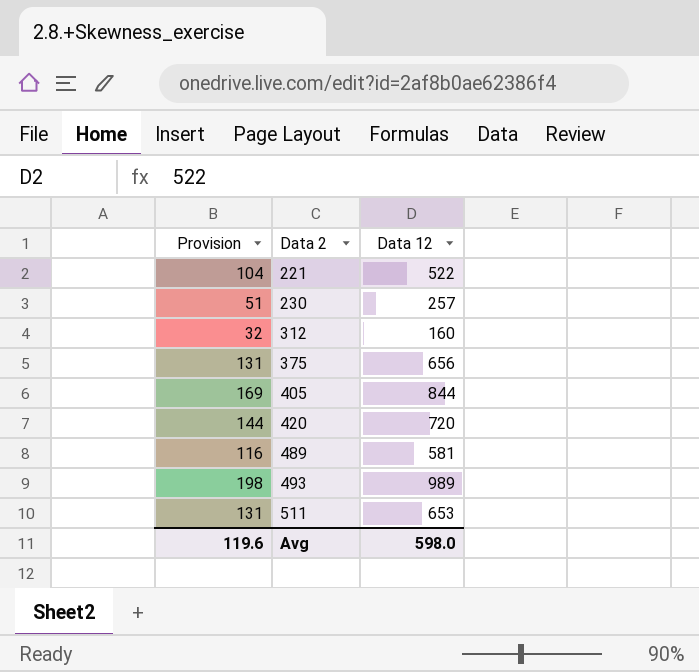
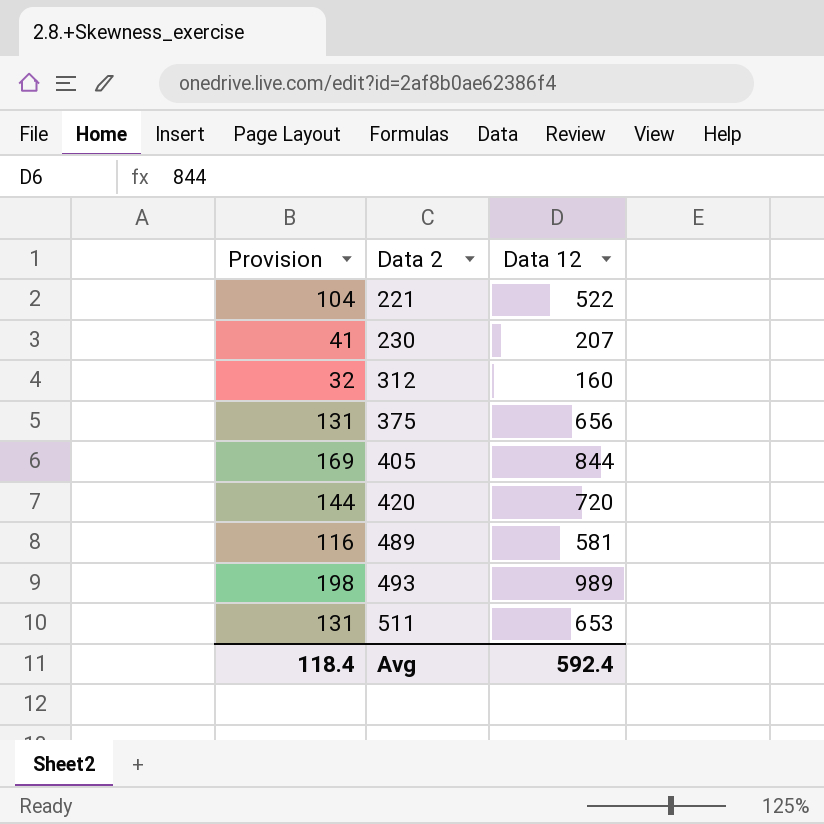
230 | Provision: 51 -> 41
230 | Data 12: 257 -> 207
Avg | Provision: 119.6 -> 118.4
Avg | Data 12: 598.0 -> 592.4

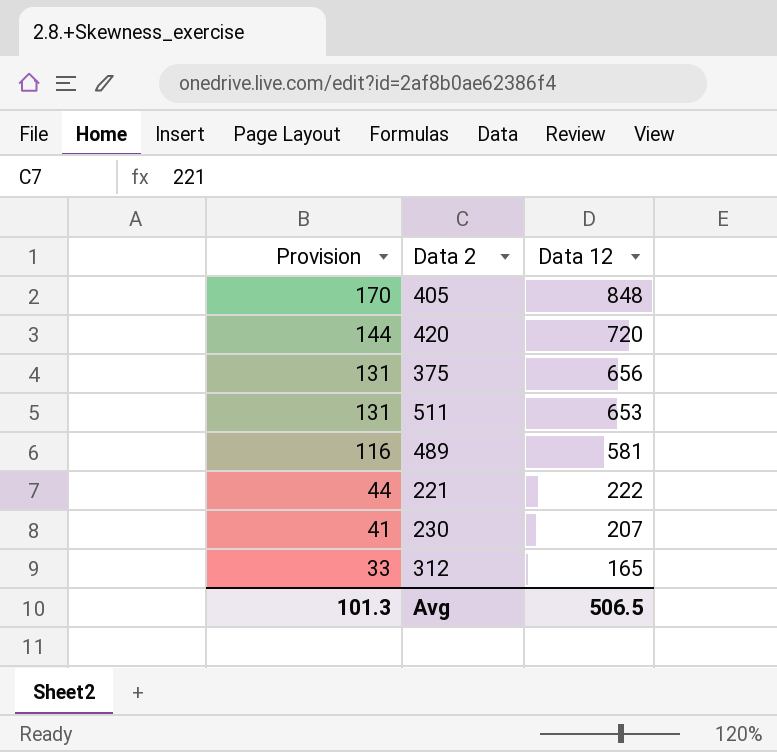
row order: Data 2 ascending -> Provision descending
row 493: 198 | 989 -> none
405 | Provision: 169 -> 170
405 | Data 12: 844 -> 848
221 | Provision: 104 -> 44
221 | Data 12: 522 -> 222
312 | Provision: 32 -> 33
312 | Data 12: 160 -> 165
Avg | Provision: 118.4 -> 101.3
Avg | Data 12: 592.4 -> 506.5

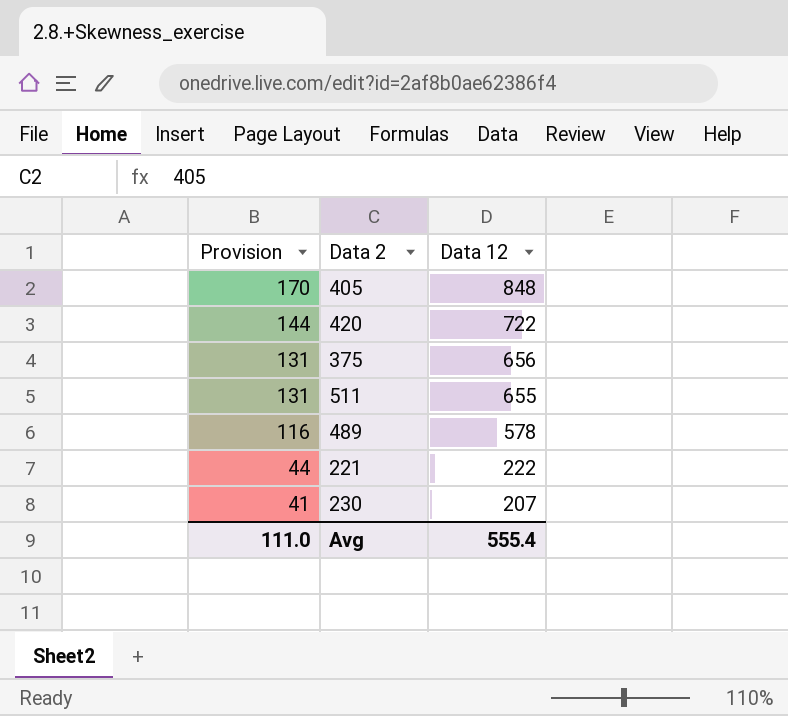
row 312: 33 | 165 -> none
420 | Data 12: 720 -> 722
511 | Data 12: 653 -> 655
489 | Data 12: 581 -> 578
Avg | Provision: 101.3 -> 111.0
Avg | Data 12: 506.5 -> 555.4

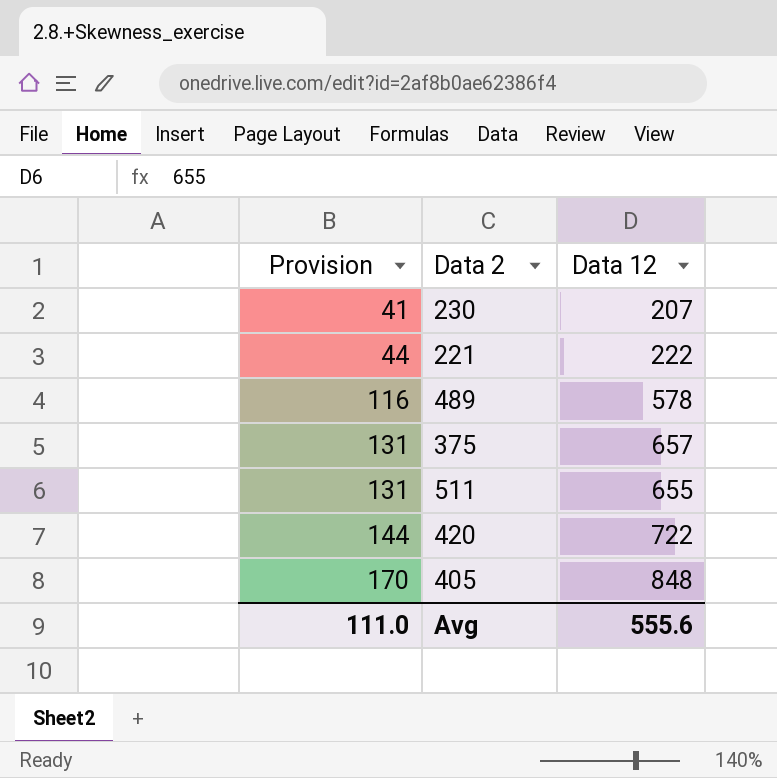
row order: Provision descending -> Provision ascending
375 | Data 12: 656 -> 657
Avg | Data 12: 555.4 -> 555.6

